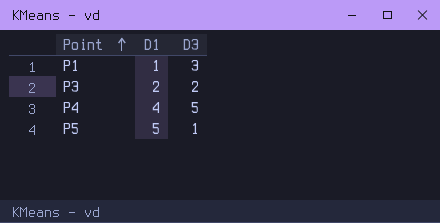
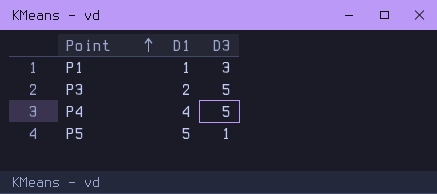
P3 | D3: 2 -> 5

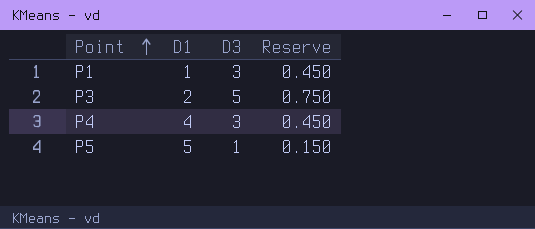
column Reserve | formula: none -> [D3] * 0.15
P4 | D3: 5 -> 3

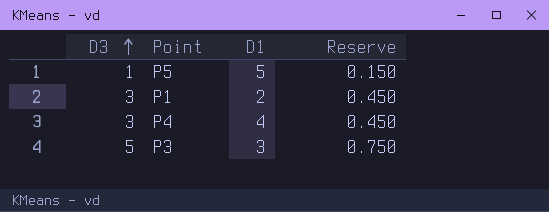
row order: Point ascending -> D3 ascending
column D3 | position: 3 -> 1
P1 | D1: 1 -> 2
P3 | D1: 2 -> 3

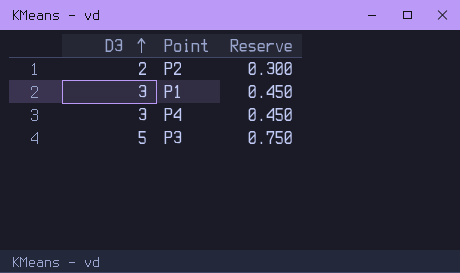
column D1 | position: 3 -> none
row P5: 1 | 5 | 0.150 -> none
row P2: none -> 2 | 0.300

